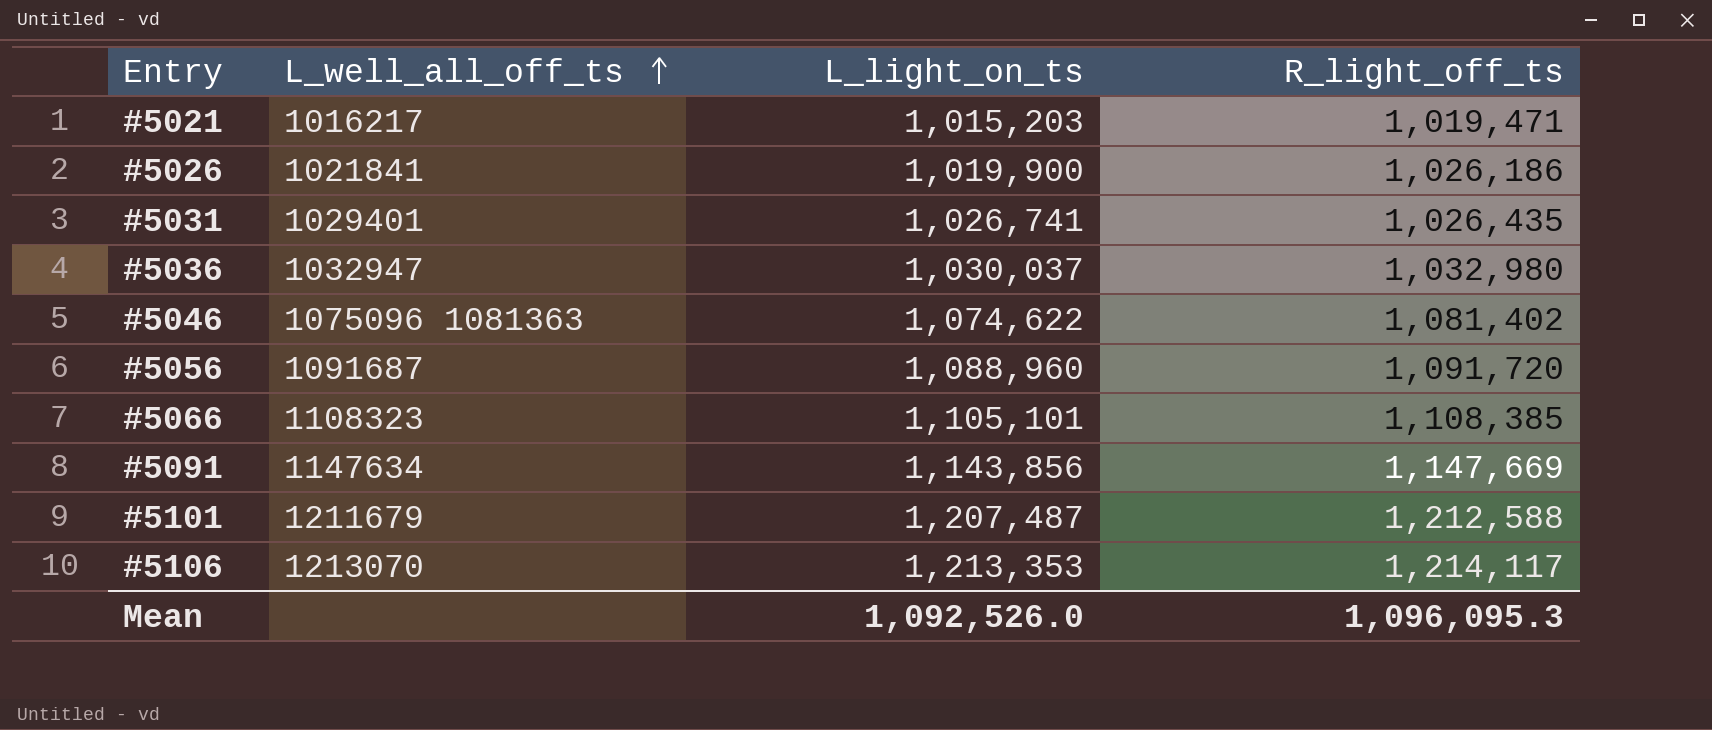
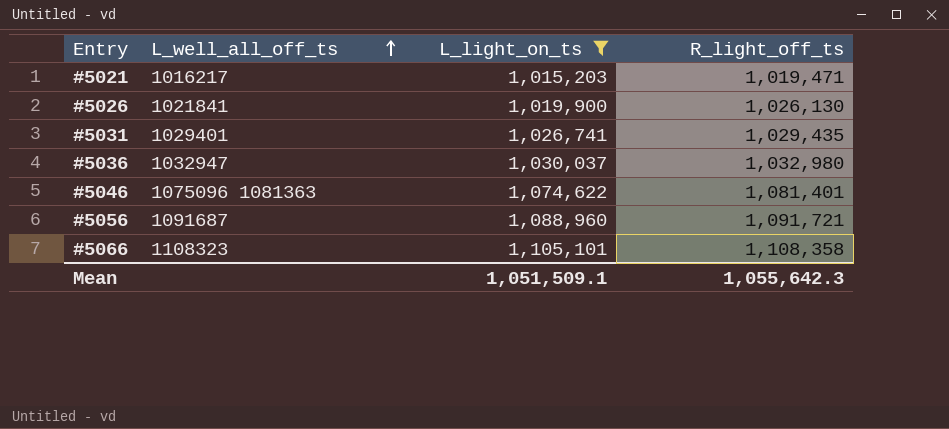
filter: none -> L_light_on_ts <= 1,105,101
#5026 | R_light_off_ts: 1,026,186 -> 1,026,130
#5031 | R_light_off_ts: 1,026,435 -> 1,029,435
#5046 | R_light_off_ts: 1,081,402 -> 1,081,401
#5056 | R_light_off_ts: 1,091,720 -> 1,091,721
#5066 | R_light_off_ts: 1,108,385 -> 1,108,358
Mean | L_light_on_ts: 1,092,526.0 -> 1,051,509.1
Mean | R_light_off_ts: 1,096,095.3 -> 1,055,642.3

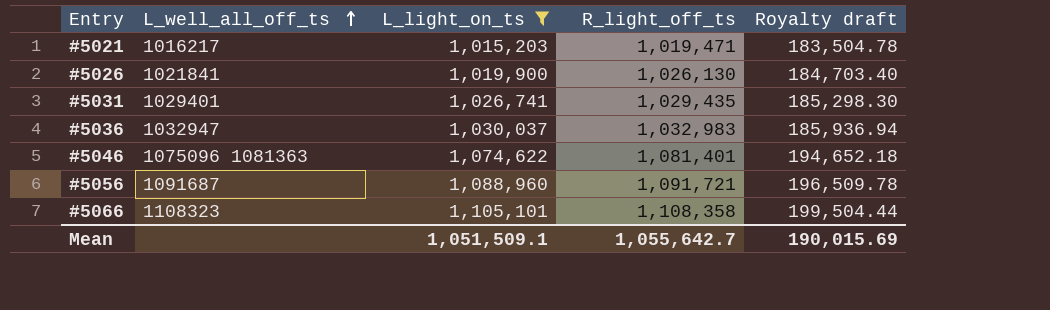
column Royalty draft | formula: none -> [R_light_off_ts] * 0.18
#5036 | R_light_off_ts: 1,032,980 -> 1,032,983
Mean | R_light_off_ts: 1,055,642.3 -> 1,055,642.7

